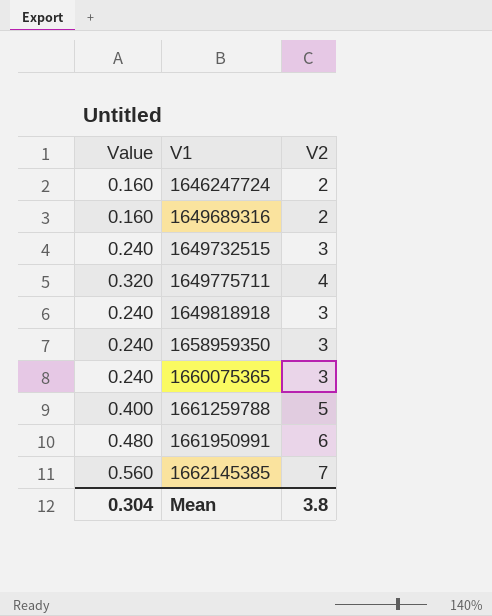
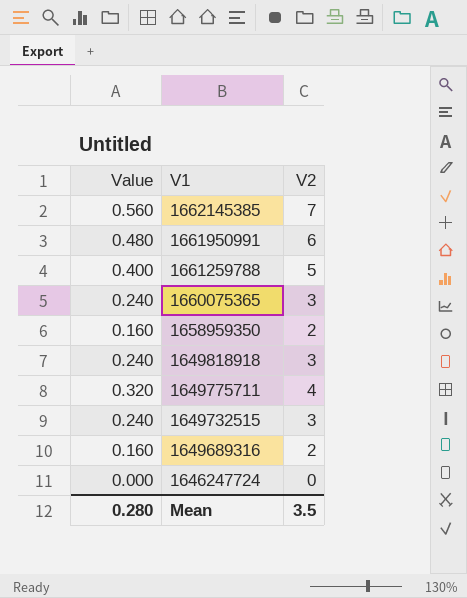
row order: V1 ascending -> V1 descending
1658959350 | Value: 0.240 -> 0.160
1658959350 | V2: 3 -> 2
1646247724 | Value: 0.160 -> 0.000
1646247724 | V2: 2 -> 0
Mean | Value: 0.304 -> 0.280
Mean | V2: 3.8 -> 3.5

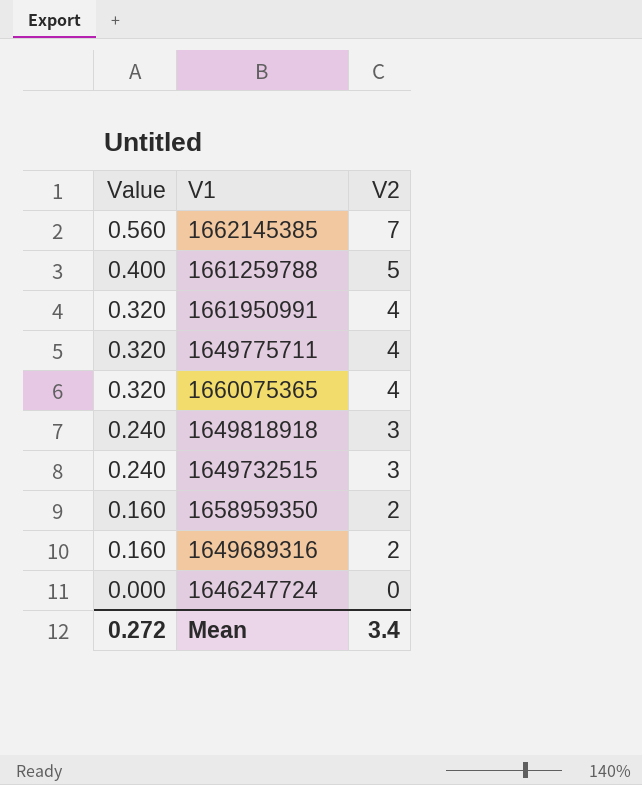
row order: V1 descending -> Value descending
1661950991 | Value: 0.480 -> 0.320
1661950991 | V2: 6 -> 4
1660075365 | Value: 0.240 -> 0.320
1660075365 | V2: 3 -> 4
Mean | Value: 0.280 -> 0.272
Mean | V2: 3.5 -> 3.4

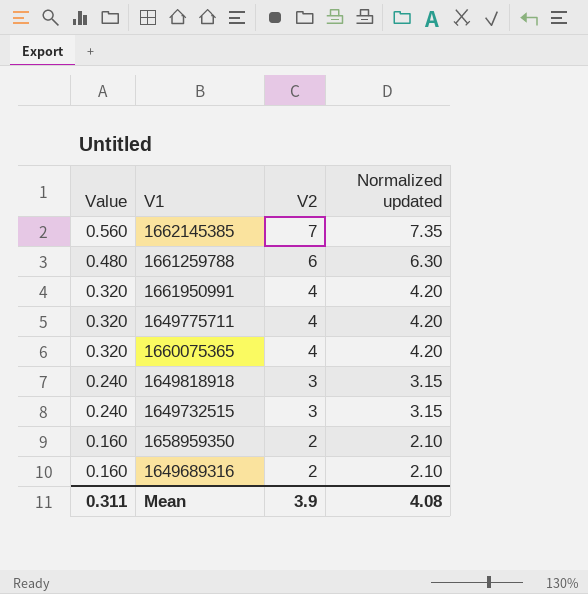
column Normalized updated | formula: none -> [V2] * 1.05
row 1646247724: 0.000 | 0 -> none
1661259788 | Value: 0.400 -> 0.480
1661259788 | V2: 5 -> 6
Mean | Value: 0.272 -> 0.311
Mean | V2: 3.4 -> 3.9

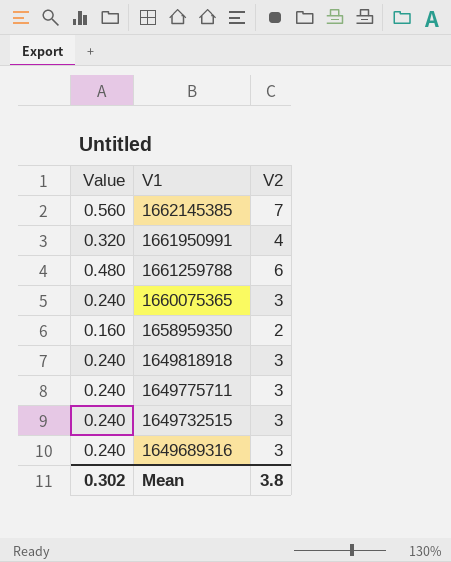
row order: Value descending -> V1 descending
column Normalized updated | formula: [V2] * 1.05 -> none
1660075365 | Value: 0.320 -> 0.240
1660075365 | V2: 4 -> 3
1649775711 | Value: 0.320 -> 0.240
1649775711 | V2: 4 -> 3
1649689316 | Value: 0.160 -> 0.240
1649689316 | V2: 2 -> 3
Mean | Value: 0.311 -> 0.302
Mean | V2: 3.9 -> 3.8

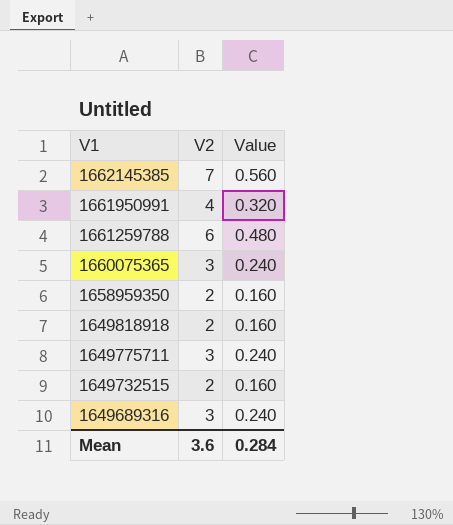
column Value | position: 1 -> 3
1649818918 | V2: 3 -> 2
1649818918 | Value: 0.240 -> 0.160
1649732515 | V2: 3 -> 2
1649732515 | Value: 0.240 -> 0.160
Mean | V2: 3.8 -> 3.6
Mean | Value: 0.302 -> 0.284

